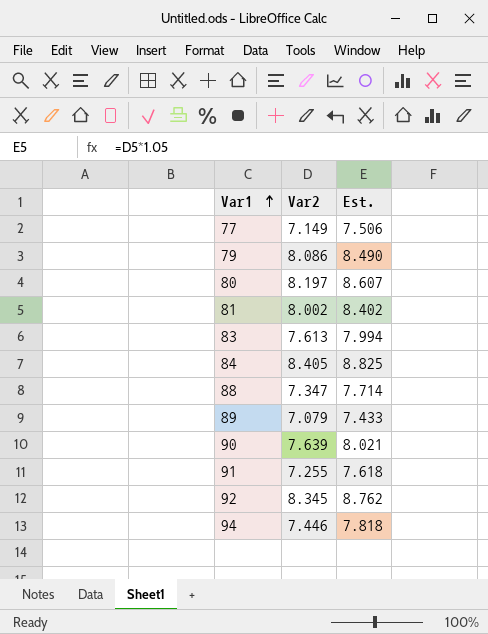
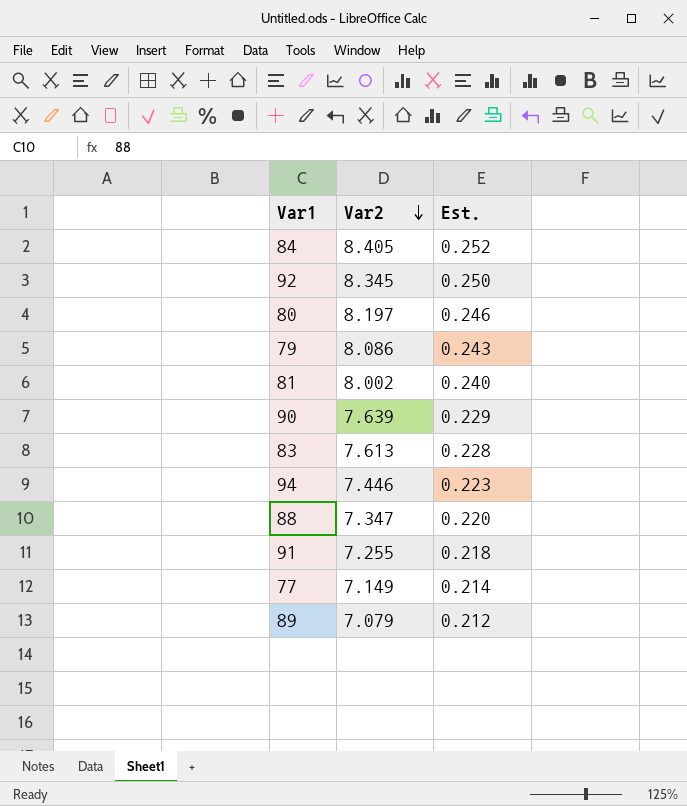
row order: Var1 ascending -> Var2 descending
column Est. | formula: [Var2] * 1.05 -> [Var2] * 0.03

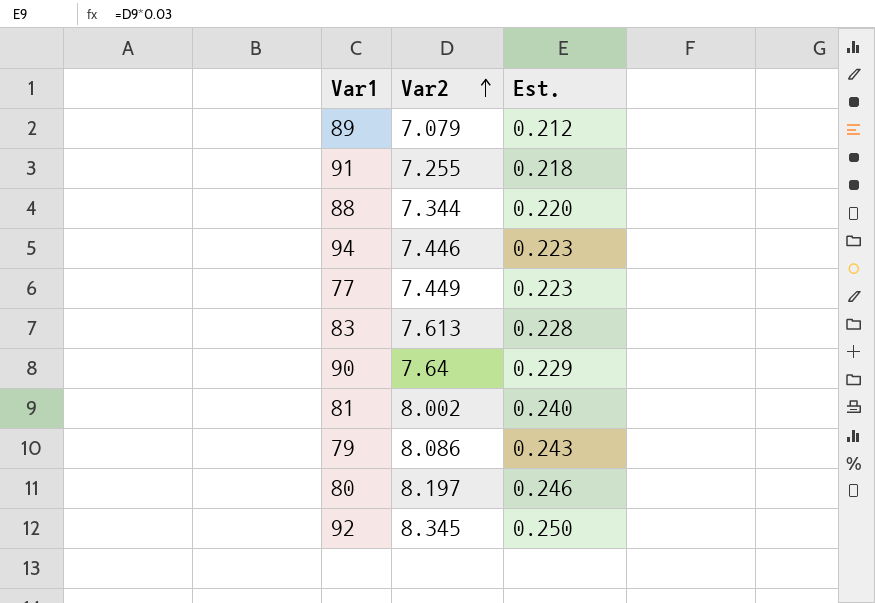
row order: Var2 descending -> Var2 ascending
row 84: 8.405 | 0.252 -> none
88 | Var2: 7.347 -> 7.344
77 | Var2: 7.149 -> 7.449
77 | Est.: 0.214 -> 0.223
90 | Var2: 7.639 -> 7.64

